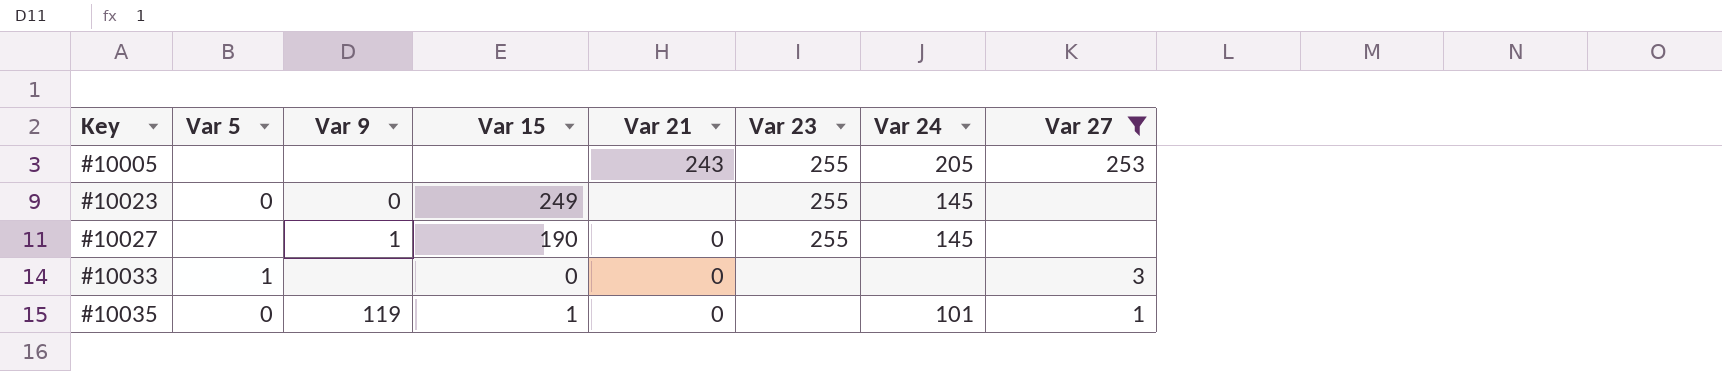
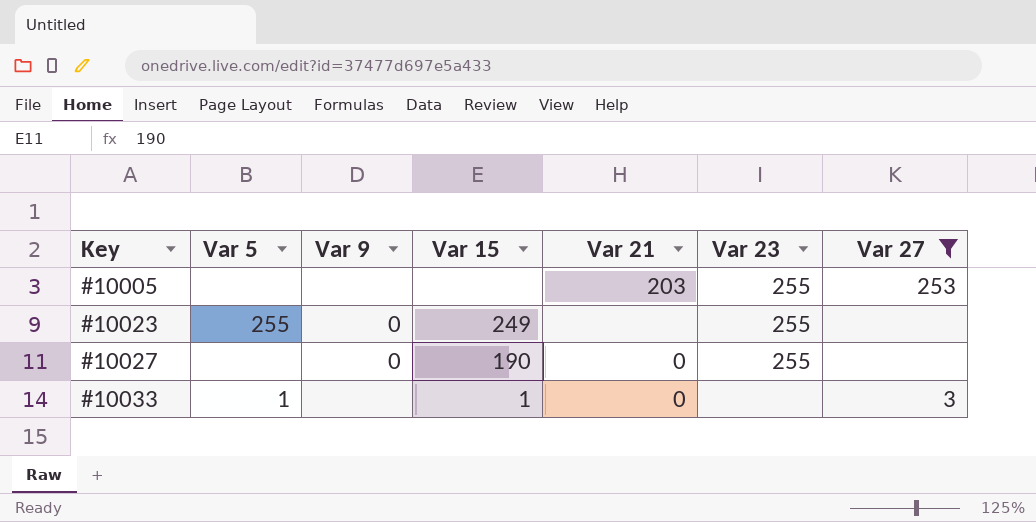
column Var 24 | position: 7 -> none
row #10035: 0 | 119 | 1 | 0 | none | 101 | 1 -> none
#10005 | Var 21: 243 -> 203
#10023 | Var 5: 0 -> 255
#10027 | Var 9: 1 -> 0
#10033 | Var 15: 0 -> 1

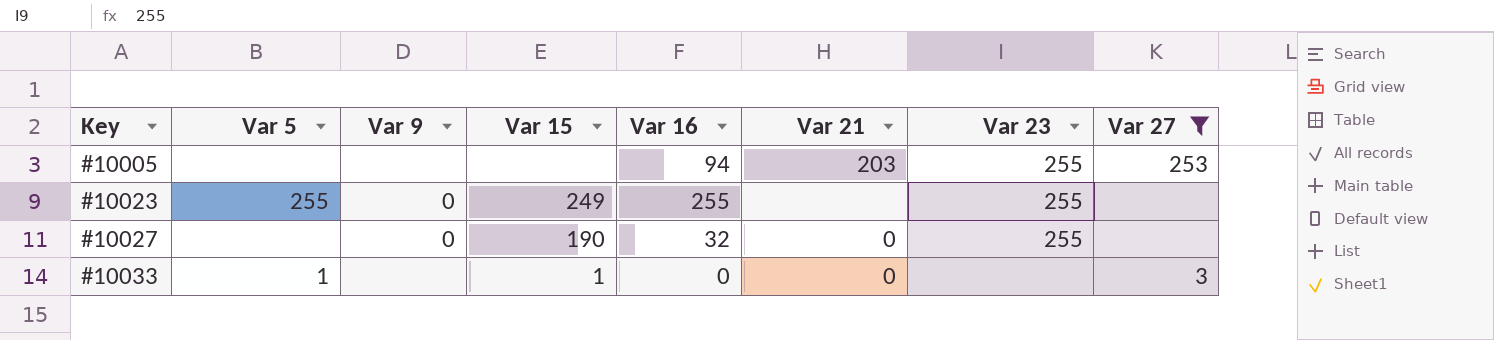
column Var 16 | position: none -> 5

